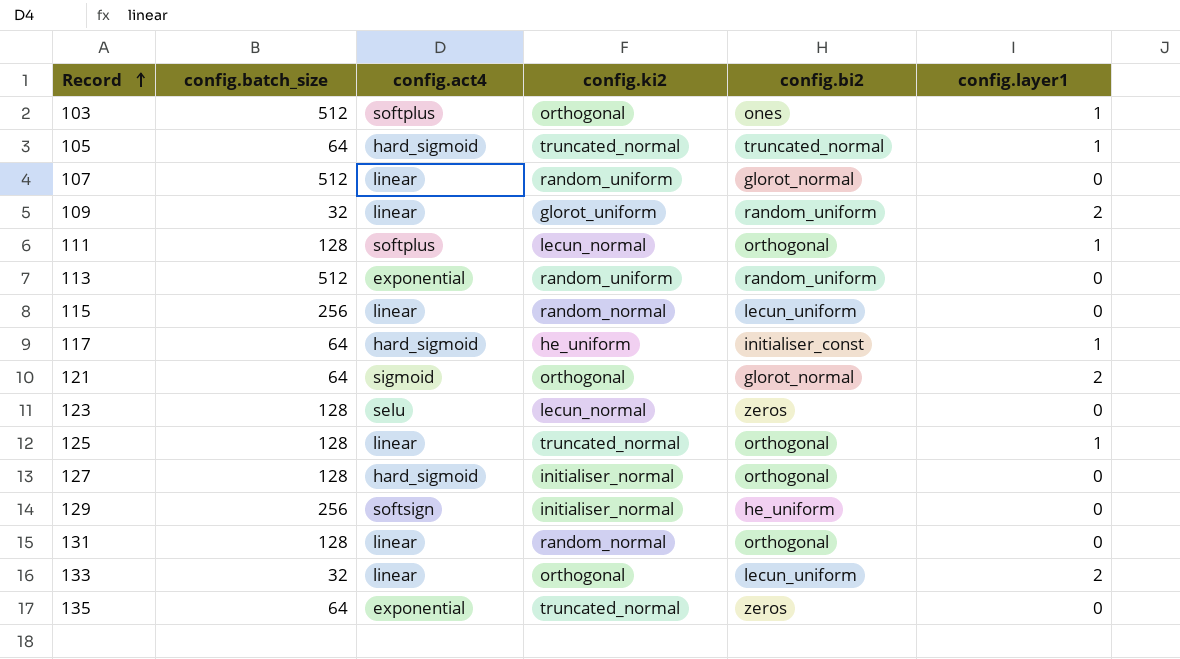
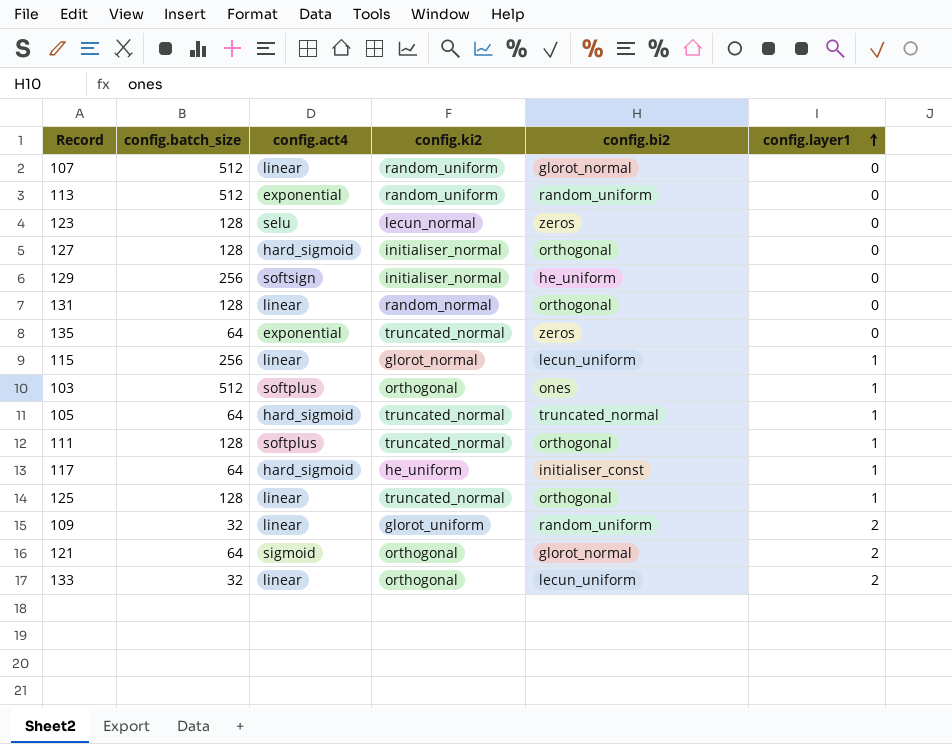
row order: Record ascending -> config.layer1 ascending
115 | config.ki2: random_normal -> glorot_normal
115 | config.layer1: 0 -> 1
111 | config.ki2: lecun_normal -> truncated_normal

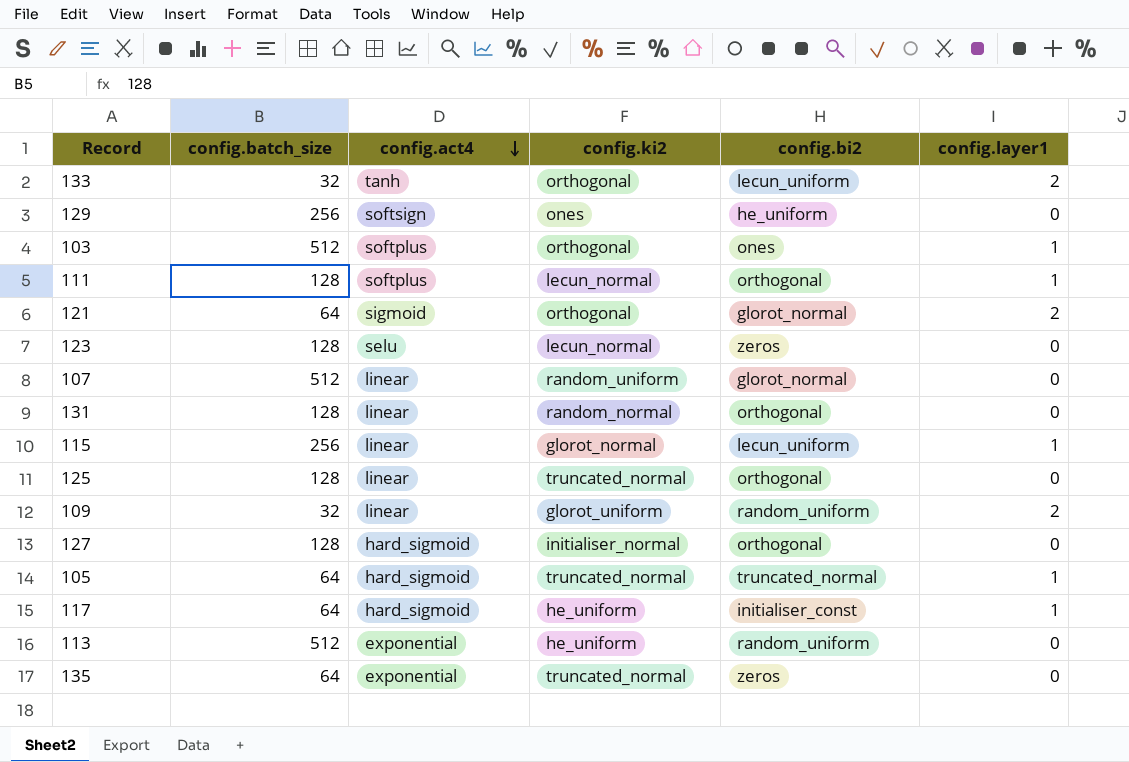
row order: config.layer1 ascending -> config.act4 descending
133 | config.act4: linear -> tanh
129 | config.ki2: initialiser_normal -> ones
111 | config.ki2: truncated_normal -> lecun_normal
125 | config.layer1: 1 -> 0
113 | config.ki2: random_uniform -> he_uniform

